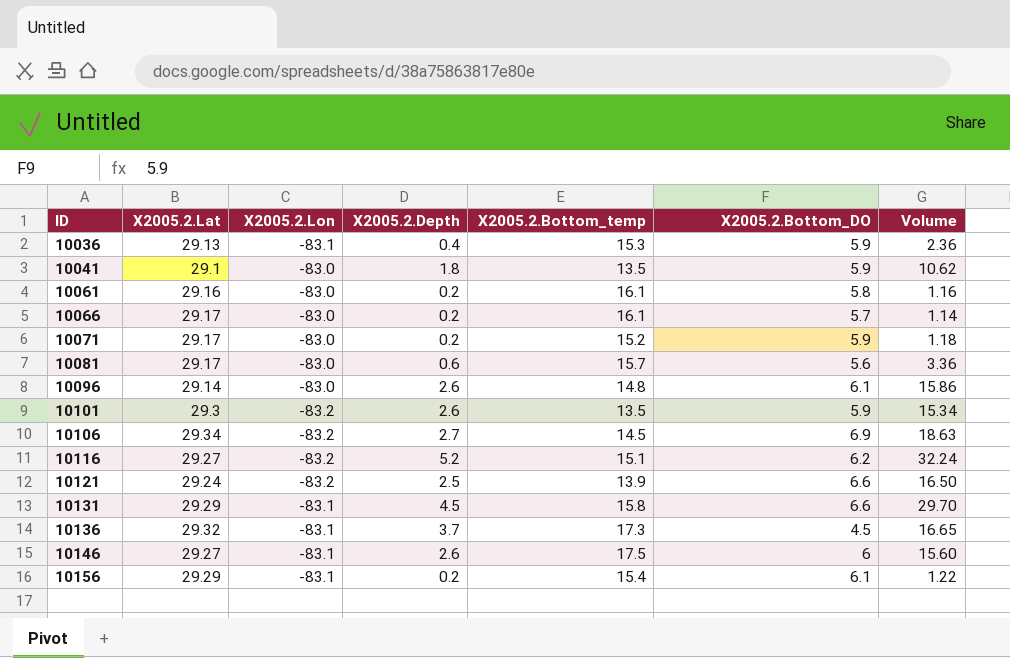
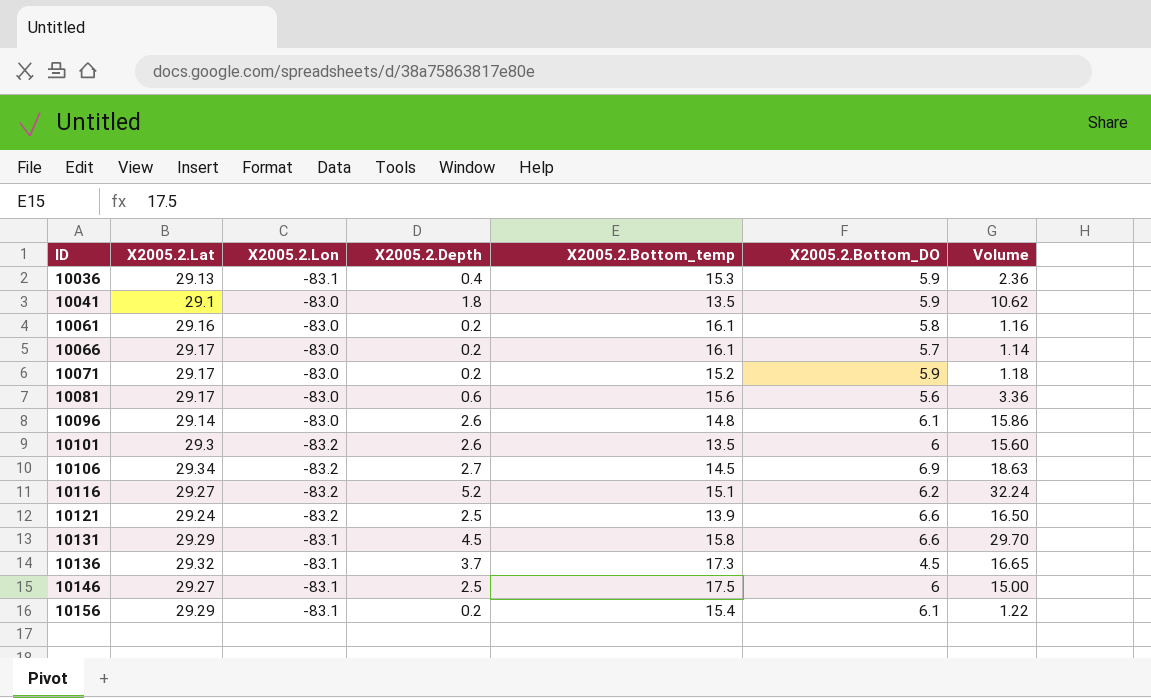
10081 | X2005.2.Bottom_temp: 15.7 -> 15.6
10101 | X2005.2.Bottom_DO: 5.9 -> 6
10101 | Volume: 15.34 -> 15.60
10146 | X2005.2.Depth: 2.6 -> 2.5
10146 | Volume: 15.60 -> 15.00

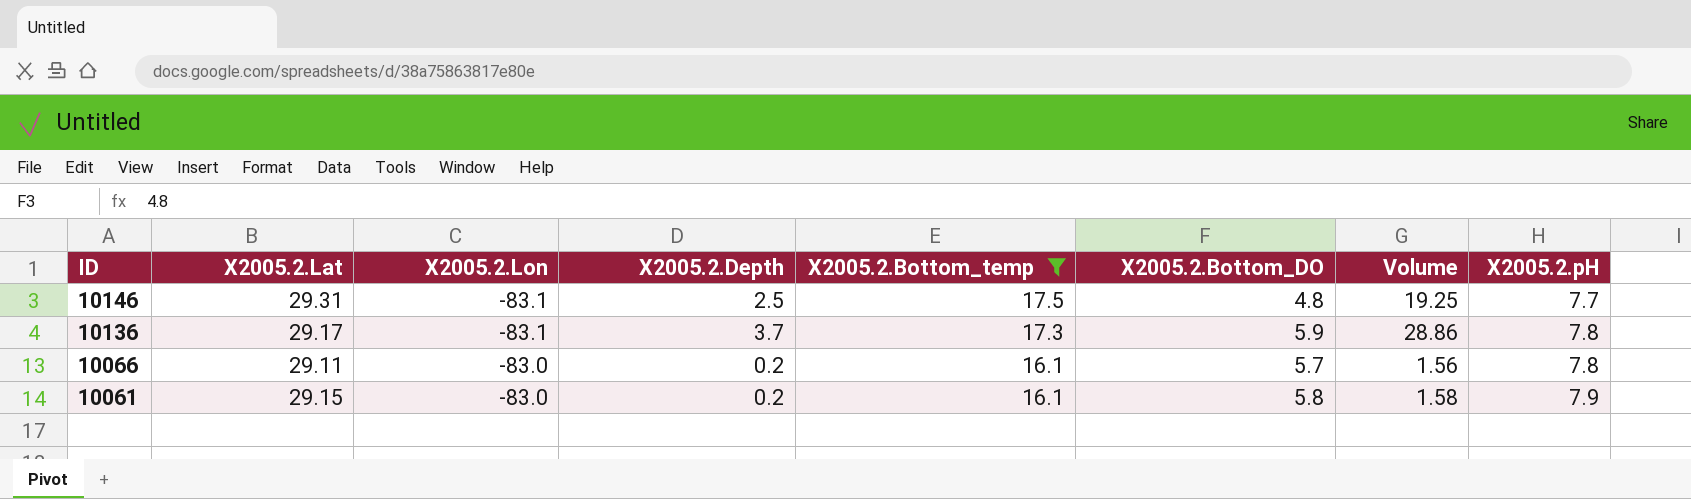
filter: none -> X2005.2.Bottom_temp >= 16.1
row order: ID ascending -> ID descending
column Volume | formula: [X2005.2.Depth] * [X2005.2.Bottom_DO] -> [X2005.2.Depth] * [X2005.2.pH]
column X2005.2.pH | position: none -> 8
10146 | X2005.2.Lat: 29.27 -> 29.31
10146 | X2005.2.Bottom_DO: 6 -> 4.8
10136 | X2005.2.Lat: 29.32 -> 29.17
10136 | X2005.2.Bottom_DO: 4.5 -> 5.9
10066 | X2005.2.Lat: 29.17 -> 29.11
10061 | X2005.2.Lat: 29.16 -> 29.15

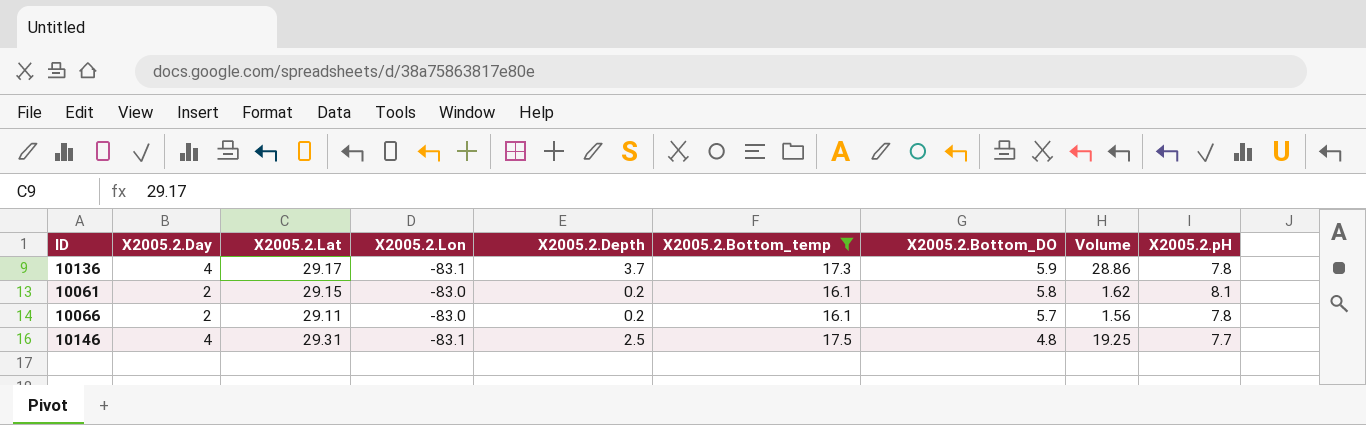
row order: ID descending -> X2005.2.Bottom_DO descending
column X2005.2.Day | position: none -> 2
10061 | Volume: 1.58 -> 1.62
10061 | X2005.2.pH: 7.9 -> 8.1

